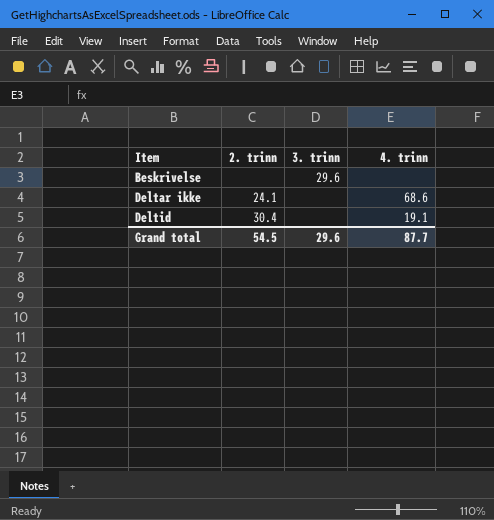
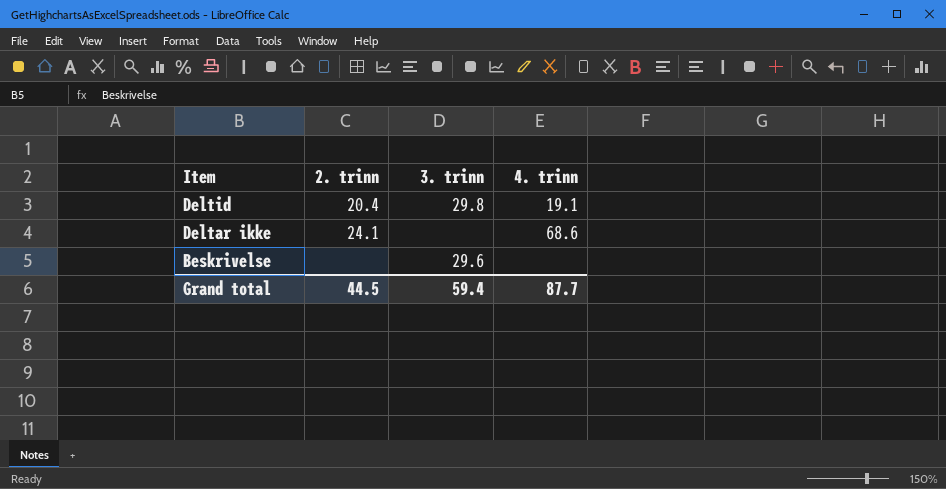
row order: Item ascending -> Item descending
Deltid | 2. trinn: 30.4 -> 20.4
Deltid | 3. trinn: none -> 29.8
Grand total | 2. trinn: 54.5 -> 44.5
Grand total | 3. trinn: 29.6 -> 59.4

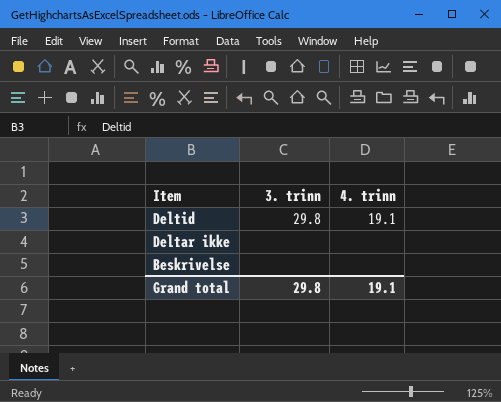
column 2. trinn | position: 2 -> none
Deltar ikke | 4. trinn: 68.6 -> none
Beskrivelse | 3. trinn: 29.6 -> none
Grand total | 3. trinn: 59.4 -> 29.8
Grand total | 4. trinn: 87.7 -> 19.1

